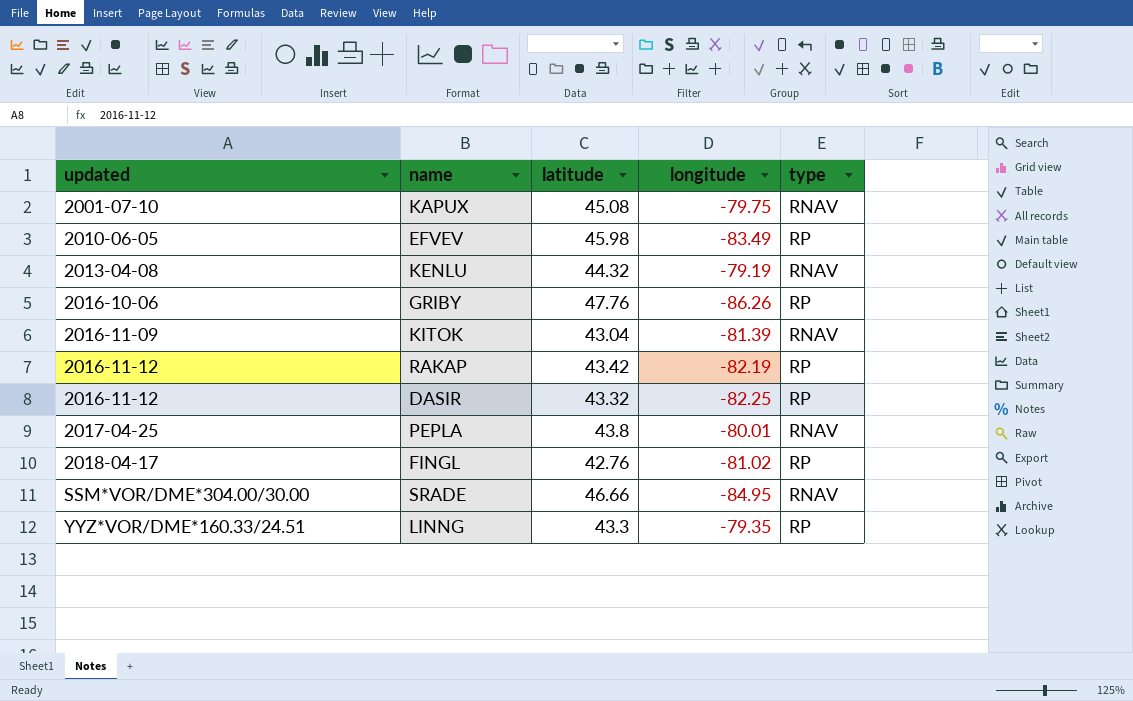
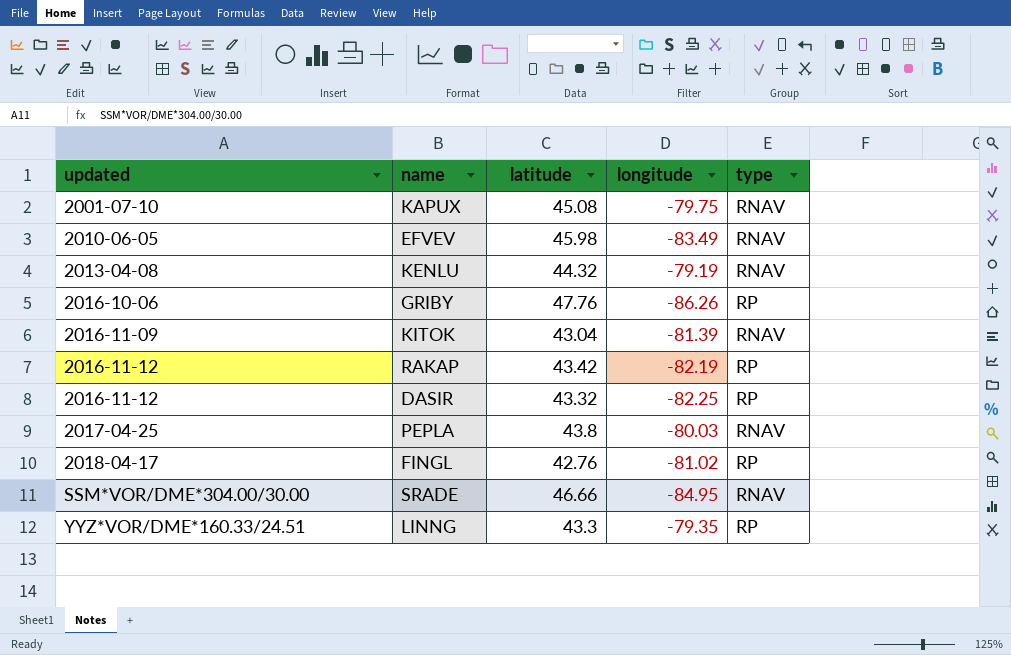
EFVEV | type: RP -> RNAV
PEPLA | longitude: -80.01 -> -80.03

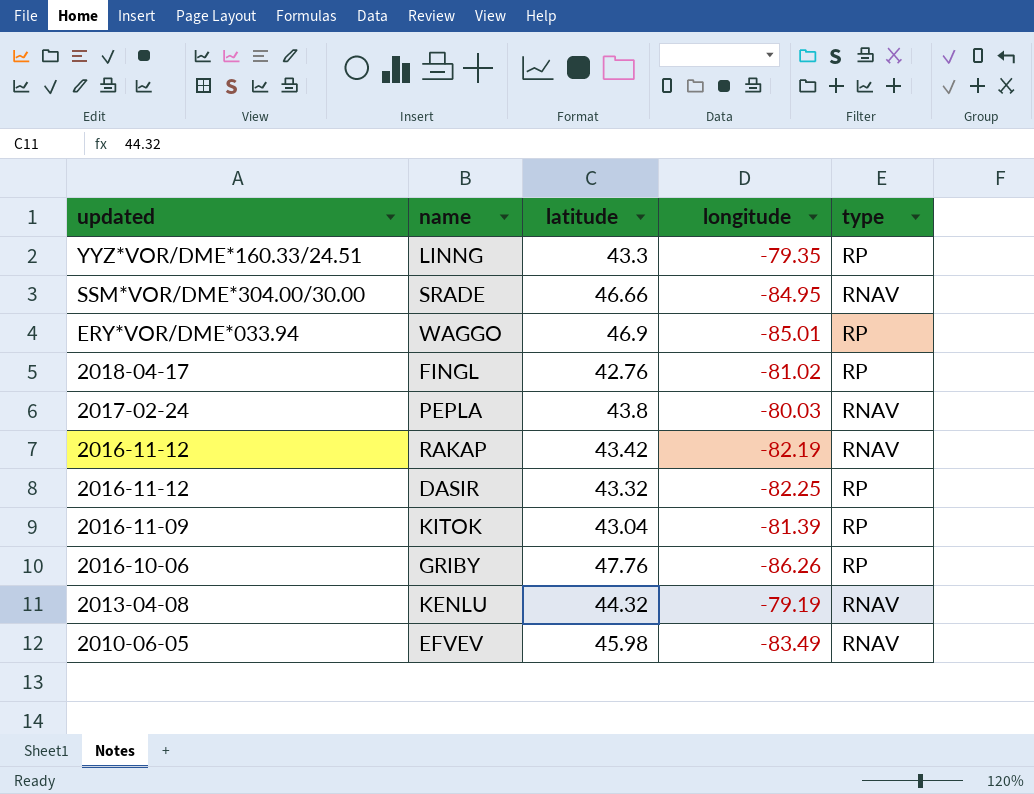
row order: updated ascending -> updated descending
row KAPUX: 2001-07-10 | 45.08 | -79.75 | RNAV -> none
row WAGGO: none -> ERY*VOR/DME*033.94 | 46.9 | -85.01 | RP
PEPLA | updated: 2017-04-25 -> 2017-02-24
RAKAP | type: RP -> RNAV
KITOK | type: RNAV -> RP

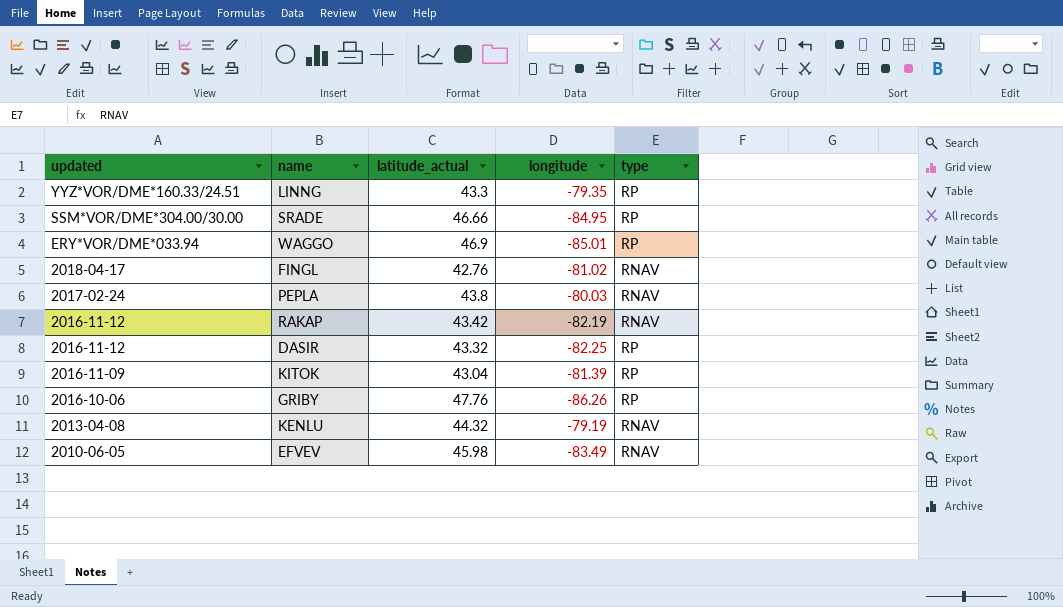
column name: latitude -> latitude_actual
SRADE | type: RNAV -> RP
FINGL | type: RP -> RNAV

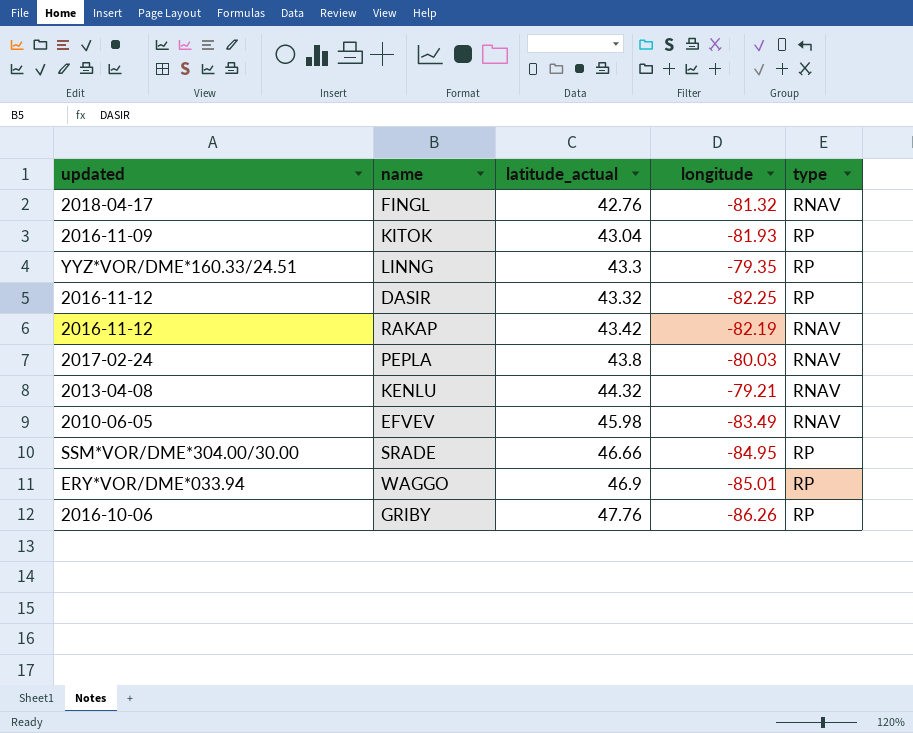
row order: updated descending -> latitude_actual ascending
FINGL | longitude: -81.02 -> -81.32
KITOK | longitude: -81.39 -> -81.93
KENLU | longitude: -79.19 -> -79.21

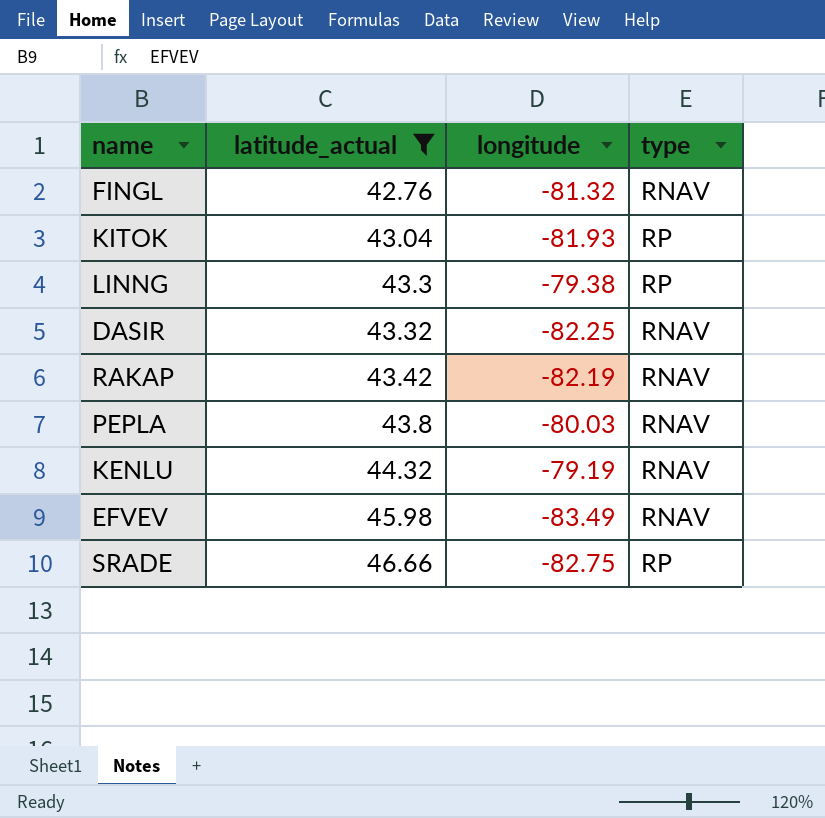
filter: none -> latitude_actual <= 46.66
column updated | position: 1 -> none
LINNG | longitude: -79.35 -> -79.38
DASIR | type: RP -> RNAV
KENLU | longitude: -79.21 -> -79.19
SRADE | longitude: -84.95 -> -82.75

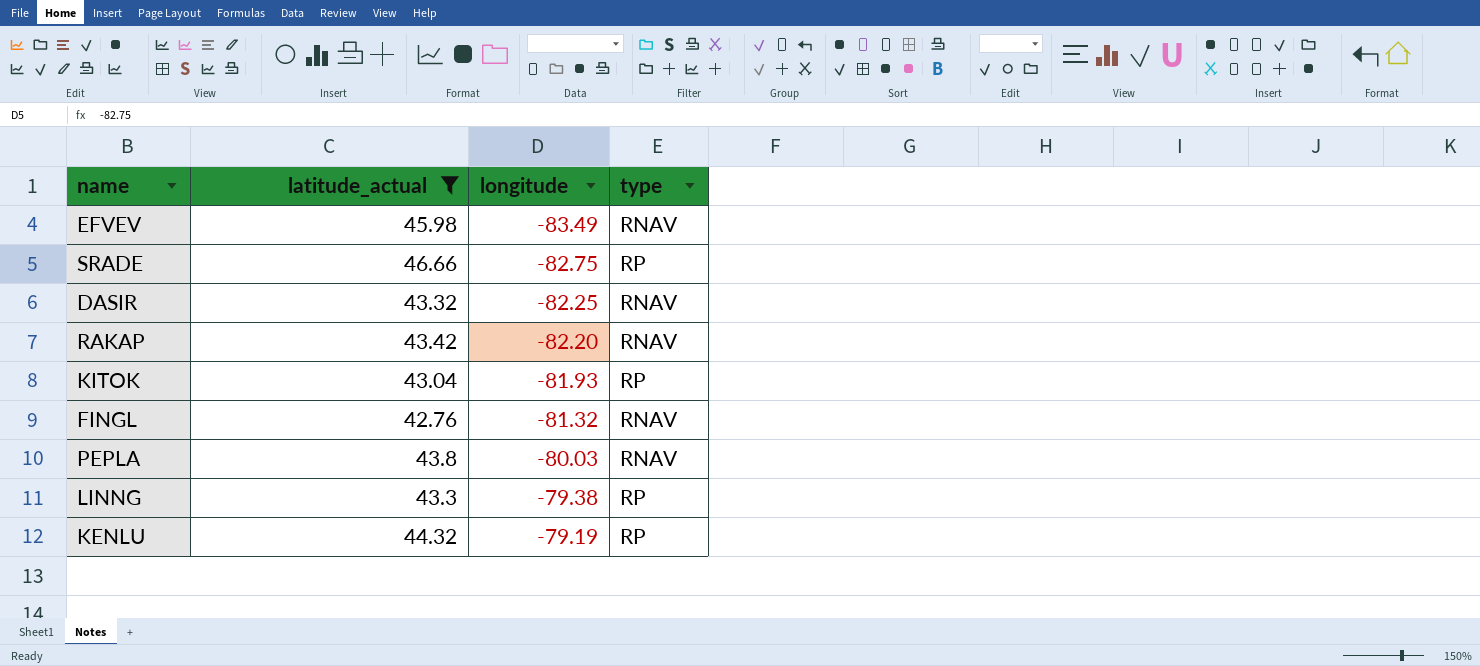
row order: latitude_actual ascending -> longitude ascending
RAKAP | longitude: -82.19 -> -82.20
KENLU | type: RNAV -> RP

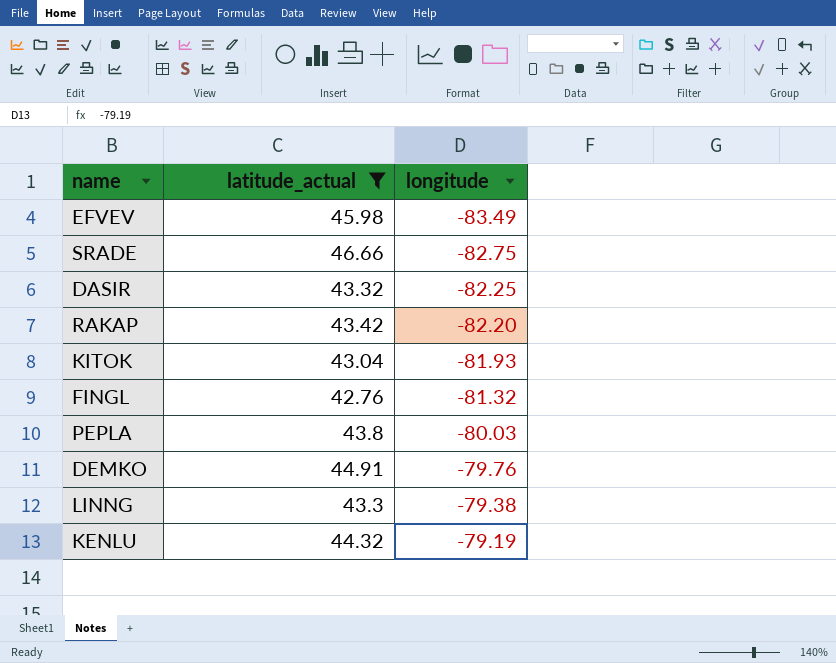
column type | position: 4 -> none
row DEMKO: none -> 44.91 | -79.76

